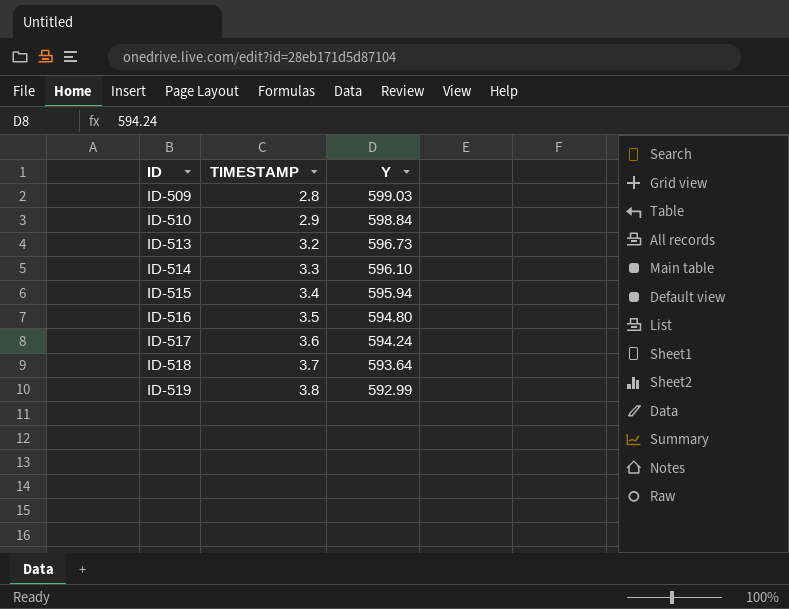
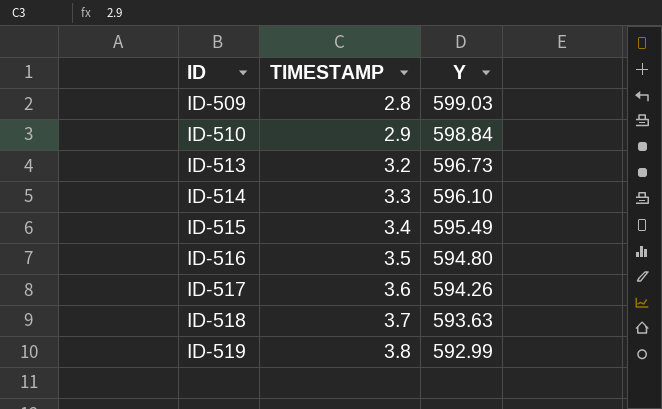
ID-515 | Y: 595.94 -> 595.49
ID-517 | Y: 594.24 -> 594.26
ID-518 | Y: 593.64 -> 593.63

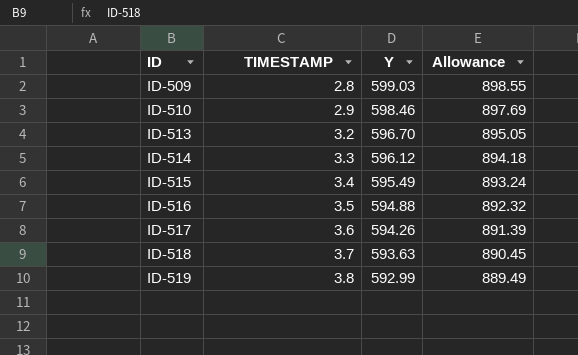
column Allowance | formula: none -> [Y] * 1.5
ID-510 | Y: 598.84 -> 598.46
ID-513 | Y: 596.73 -> 596.70
ID-514 | Y: 596.10 -> 596.12
ID-516 | Y: 594.80 -> 594.88

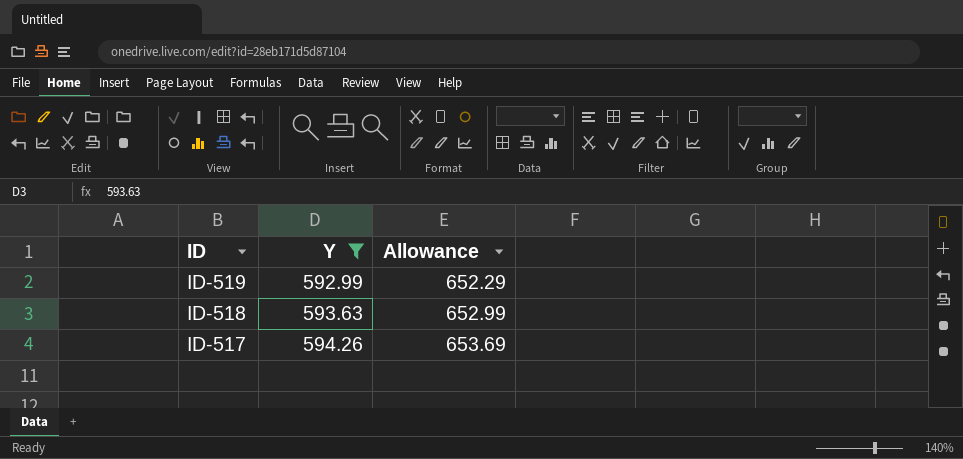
filter: none -> Y <= 594.26
row order: ID ascending -> ID descending
column TIMESTAMP | position: 2 -> none
column Allowance | formula: [Y] * 1.5 -> [Y] * 1.1

